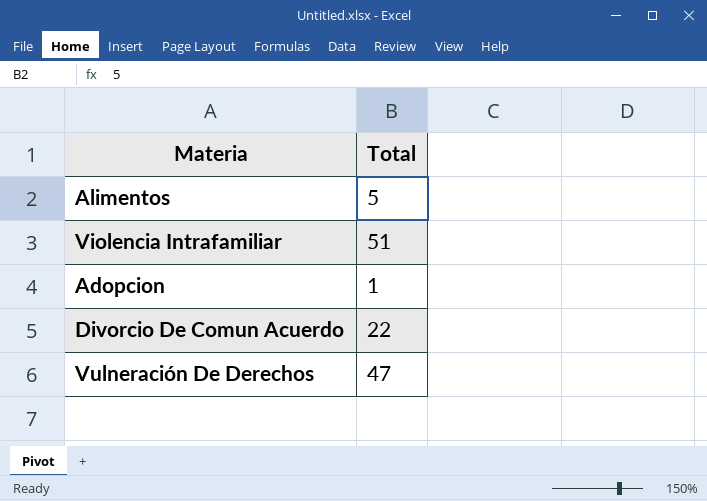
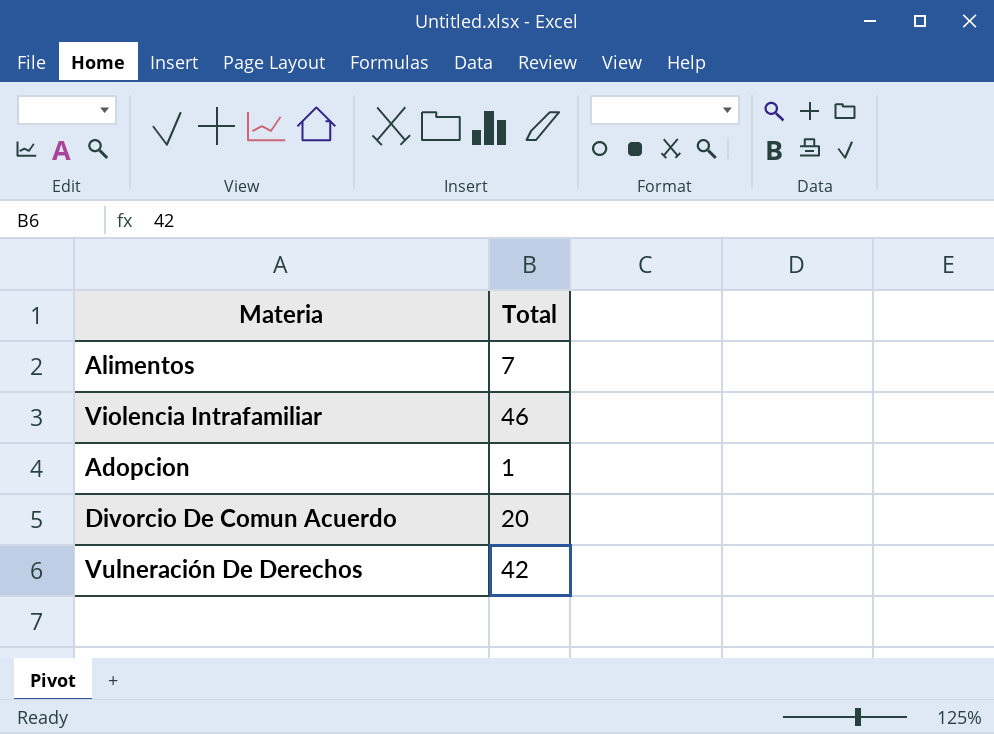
Alimentos | Total: 5 -> 7
Violencia Intrafamiliar | Total: 51 -> 46
Divorcio De Comun Acuerdo | Total: 22 -> 20
Vulneración De Derechos | Total: 47 -> 42

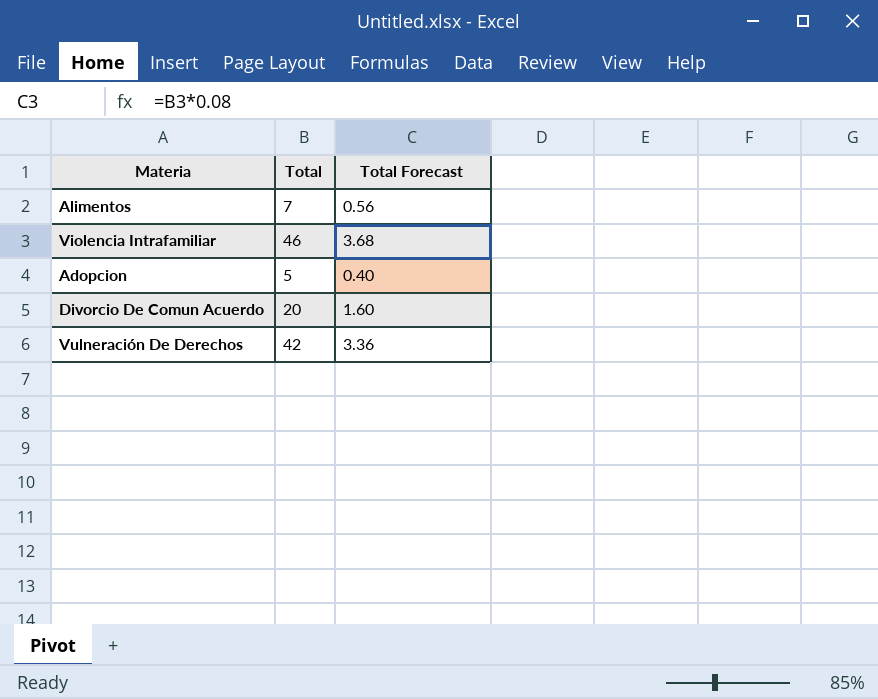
column Total Forecast | formula: none -> [Total] * 0.08
Adopcion | Total: 1 -> 5

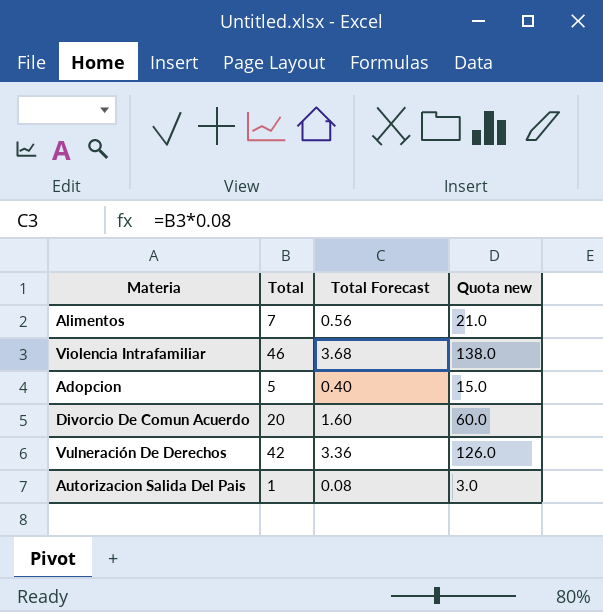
column Quota new | formula: none -> [Total] * 3
row Autorizacion Salida Del Pais: none -> 1 | 0.08 | 3.0

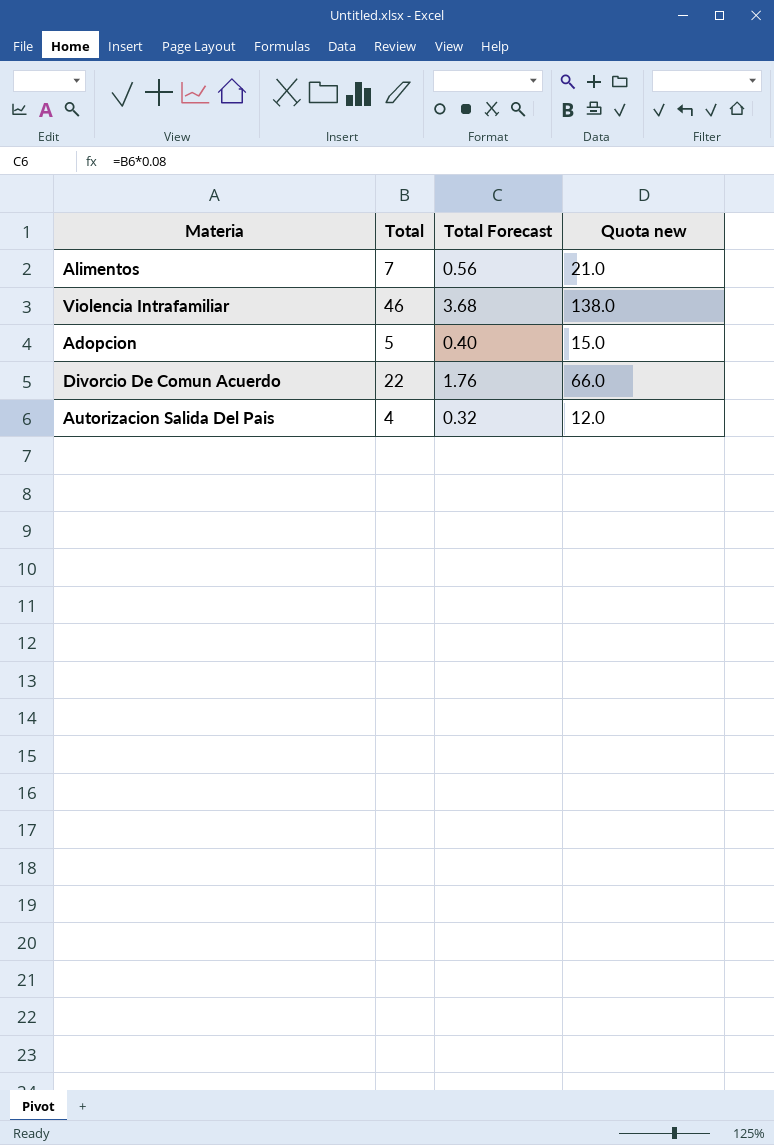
row Vulneración De Derechos: 42 | 3.36 | 126.0 -> none
Divorcio De Comun Acuerdo | Total: 20 -> 22
Divorcio De Comun Acuerdo | Total Forecast: 1.60 -> 1.76
Divorcio De Comun Acuerdo | Quota new: 60.0 -> 66.0
Autorizacion Salida Del Pais | Total: 1 -> 4
Autorizacion Salida Del Pais | Total Forecast: 0.08 -> 0.32
Autorizacion Salida Del Pais | Quota new: 3.0 -> 12.0

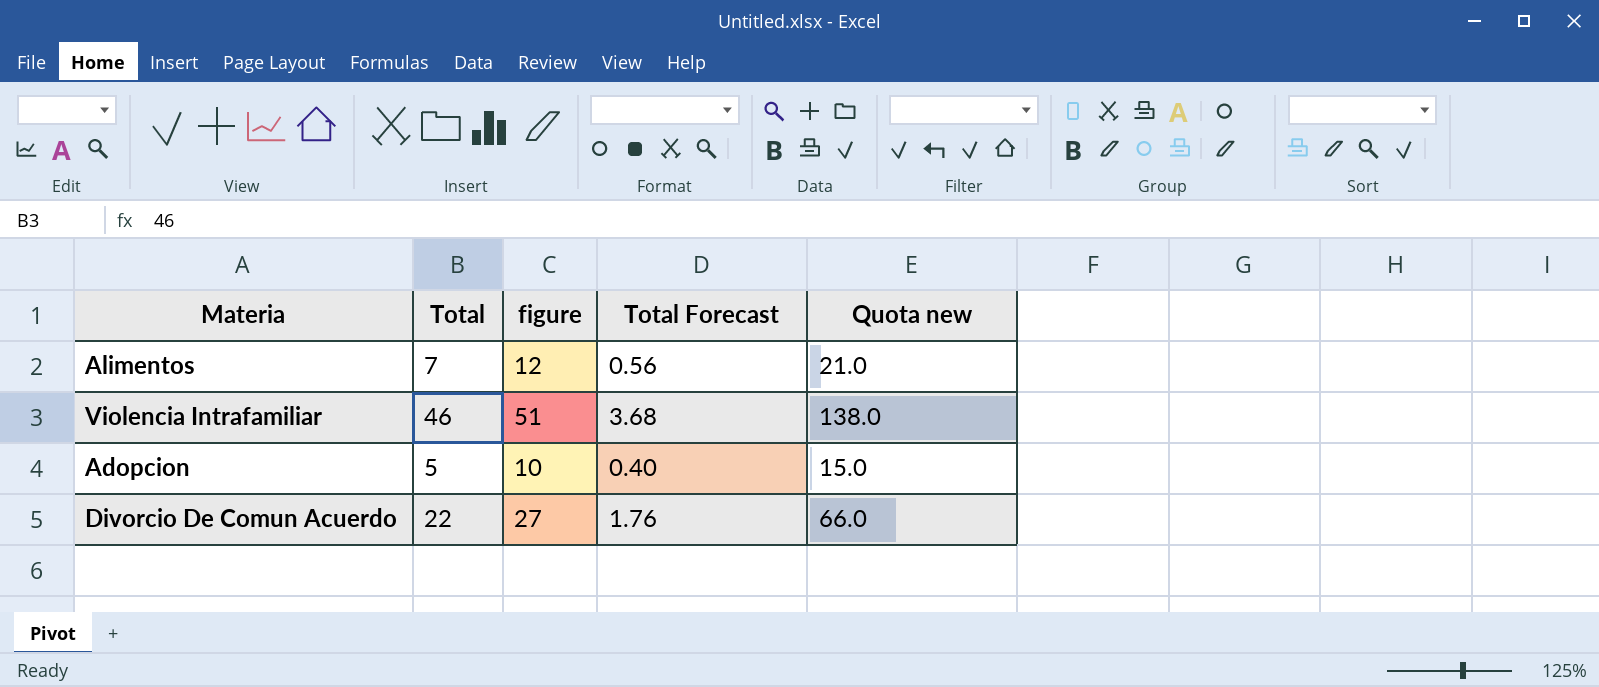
column figure | formula: none -> [Total] + 5
row Autorizacion Salida Del Pais: 4 | 0.32 | 12.0 -> none

